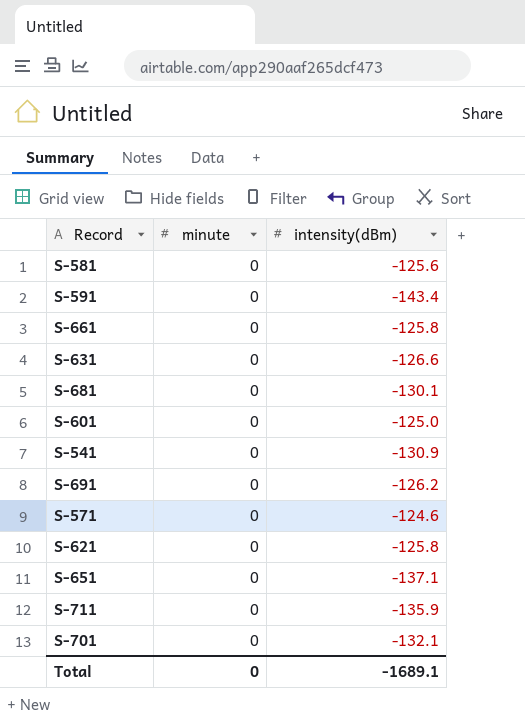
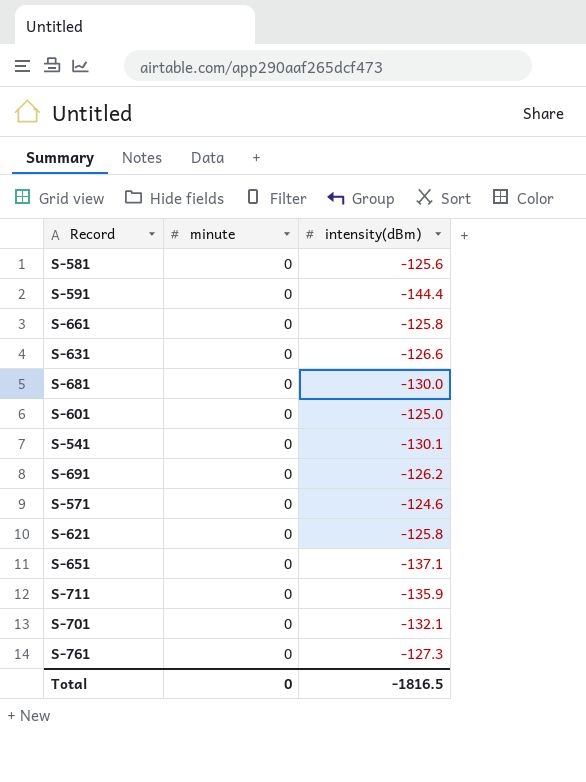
S-591 | intensity(dBm): -143.4 -> -144.4
S-681 | intensity(dBm): -130.1 -> -130.0
S-541 | intensity(dBm): -130.9 -> -130.1
row S-761: none -> 0 | -127.3
Total | intensity(dBm): -1689.1 -> -1816.5

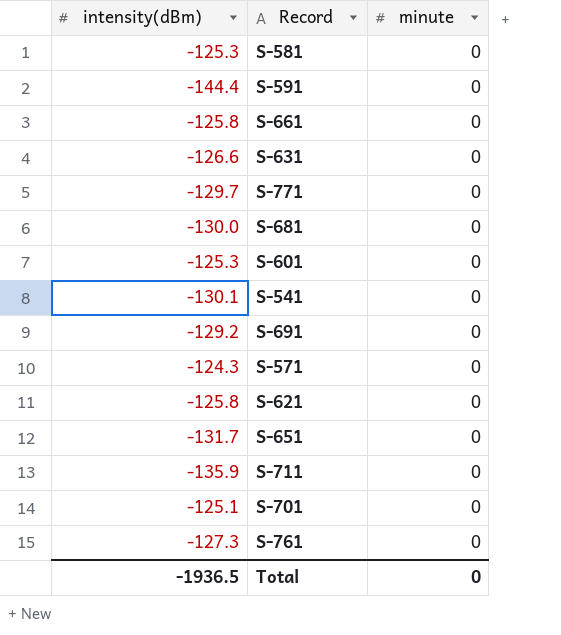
column intensity(dBm) | position: 3 -> 1
S-581 | intensity(dBm): -125.6 -> -125.3
row S-771: none -> -129.7 | 0
S-601 | intensity(dBm): -125.0 -> -125.3
S-691 | intensity(dBm): -126.2 -> -129.2
S-571 | intensity(dBm): -124.6 -> -124.3
S-651 | intensity(dBm): -137.1 -> -131.7
S-701 | intensity(dBm): -132.1 -> -125.1
Total | intensity(dBm): -1816.5 -> -1936.5

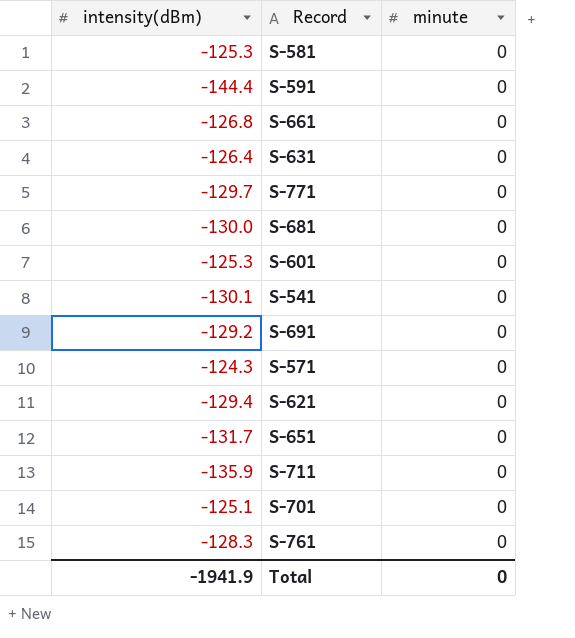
S-661 | intensity(dBm): -125.8 -> -126.8
S-631 | intensity(dBm): -126.6 -> -126.4
S-621 | intensity(dBm): -125.8 -> -129.4
S-761 | intensity(dBm): -127.3 -> -128.3
Total | intensity(dBm): -1936.5 -> -1941.9

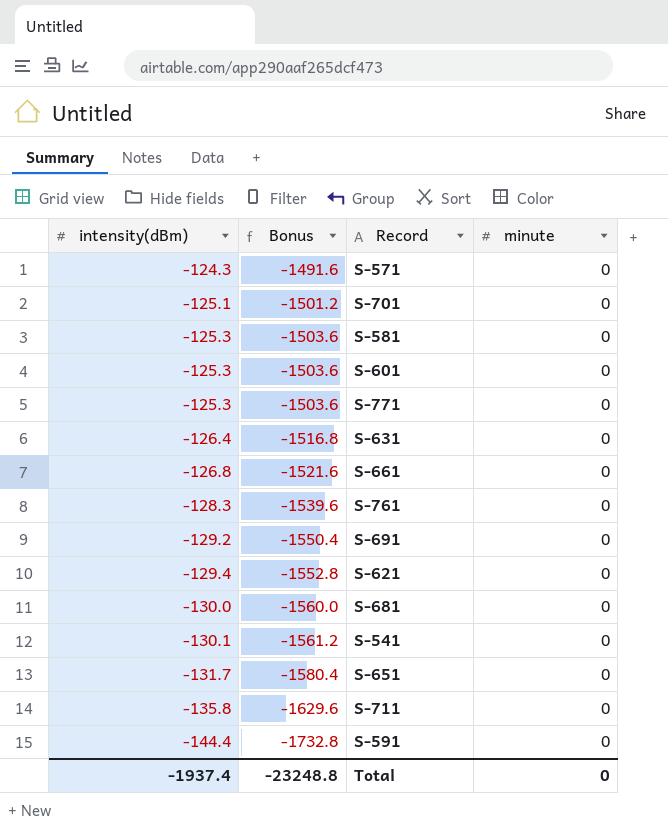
row order: none -> intensity(dBm) descending
column Bonus | formula: none -> [intensity(dBm)] * 12
S-771 | intensity(dBm): -129.7 -> -125.3
S-711 | intensity(dBm): -135.9 -> -135.8
Total | intensity(dBm): -1941.9 -> -1937.4

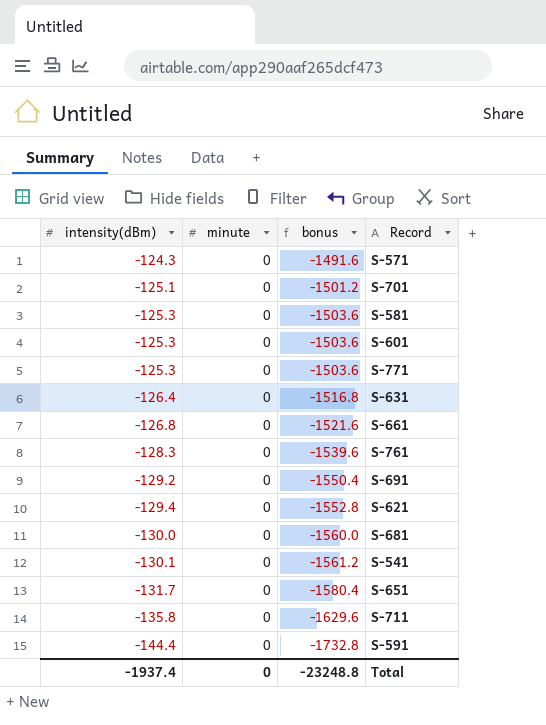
column minute | position: 4 -> 2
column name: Bonus -> bonus

